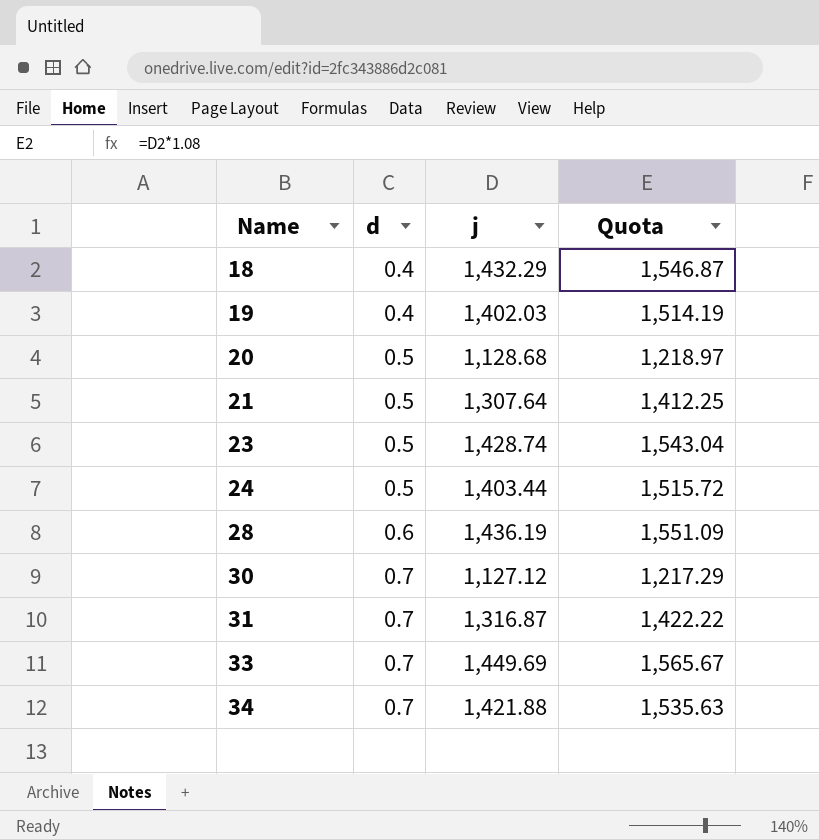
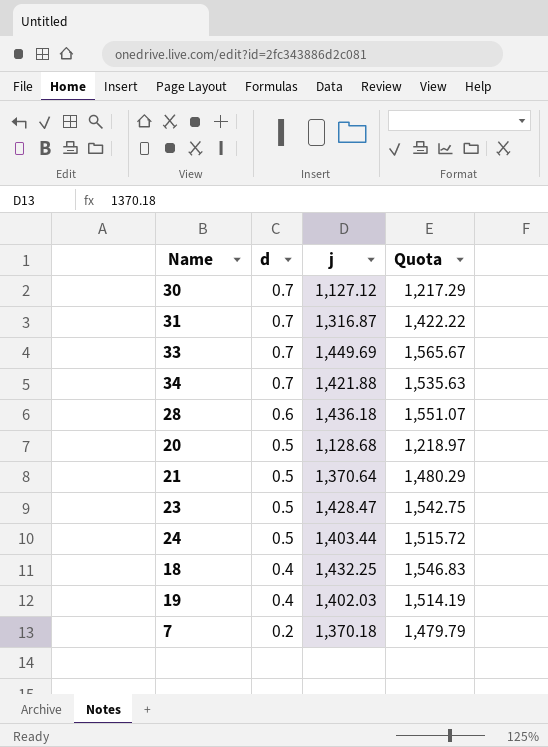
row order: Name ascending -> d descending
28 | j: 1,436.19 -> 1,436.18
28 | Quota: 1,551.09 -> 1,551.07
21 | j: 1,307.64 -> 1,370.64
21 | Quota: 1,412.25 -> 1,480.29
23 | j: 1,428.74 -> 1,428.47
23 | Quota: 1,543.04 -> 1,542.75
18 | j: 1,432.29 -> 1,432.25
18 | Quota: 1,546.87 -> 1,546.83
row 7: none -> 0.2 | 1,370.18 | 1,479.79

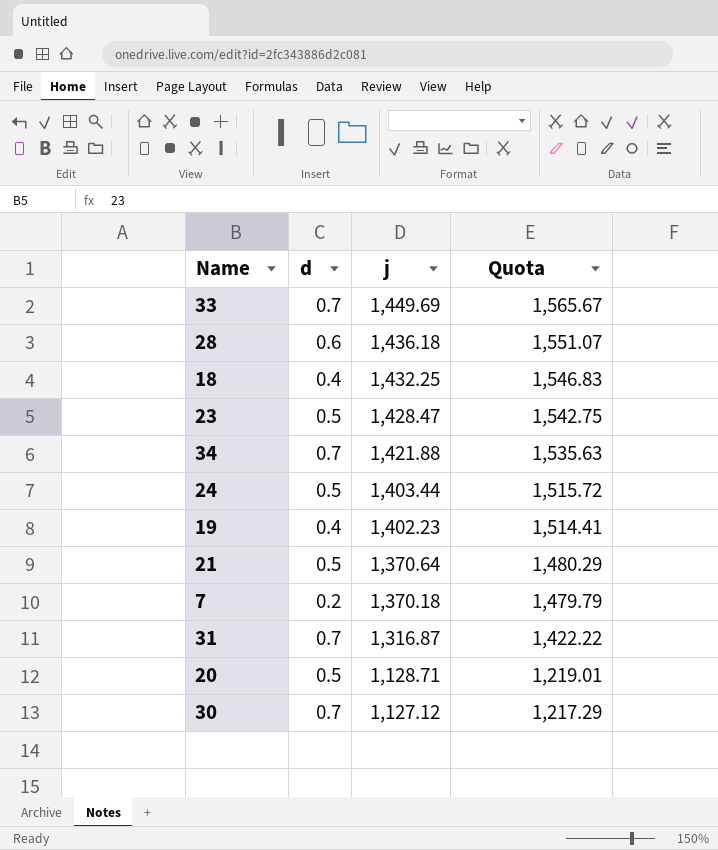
row order: d descending -> j descending
19 | j: 1,402.03 -> 1,402.23
19 | Quota: 1,514.19 -> 1,514.41
20 | j: 1,128.68 -> 1,128.71
20 | Quota: 1,218.97 -> 1,219.01

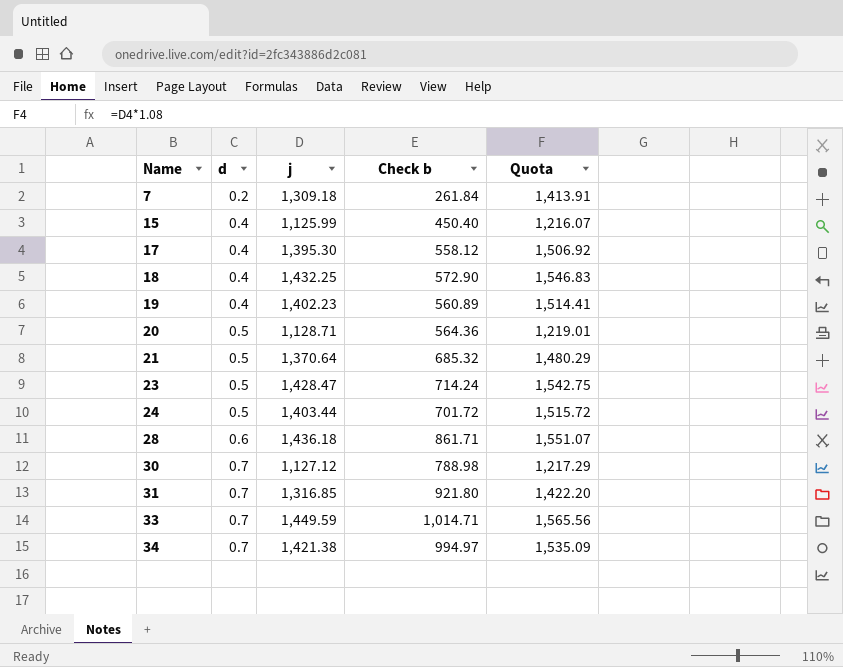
row order: j descending -> Name ascending
column Check b | formula: none -> [d] * [j]
7 | j: 1,370.18 -> 1,309.18
7 | Quota: 1,479.79 -> 1,413.91
row 15: none -> 0.4 | 1,125.99 | 450.40 | 1,216.07
row 17: none -> 0.4 | 1,395.30 | 558.12 | 1,506.92
31 | j: 1,316.87 -> 1,316.85
31 | Quota: 1,422.22 -> 1,422.20
33 | j: 1,449.69 -> 1,449.59
33 | Quota: 1,565.67 -> 1,565.56
34 | j: 1,421.88 -> 1,421.38
34 | Quota: 1,535.63 -> 1,535.09

